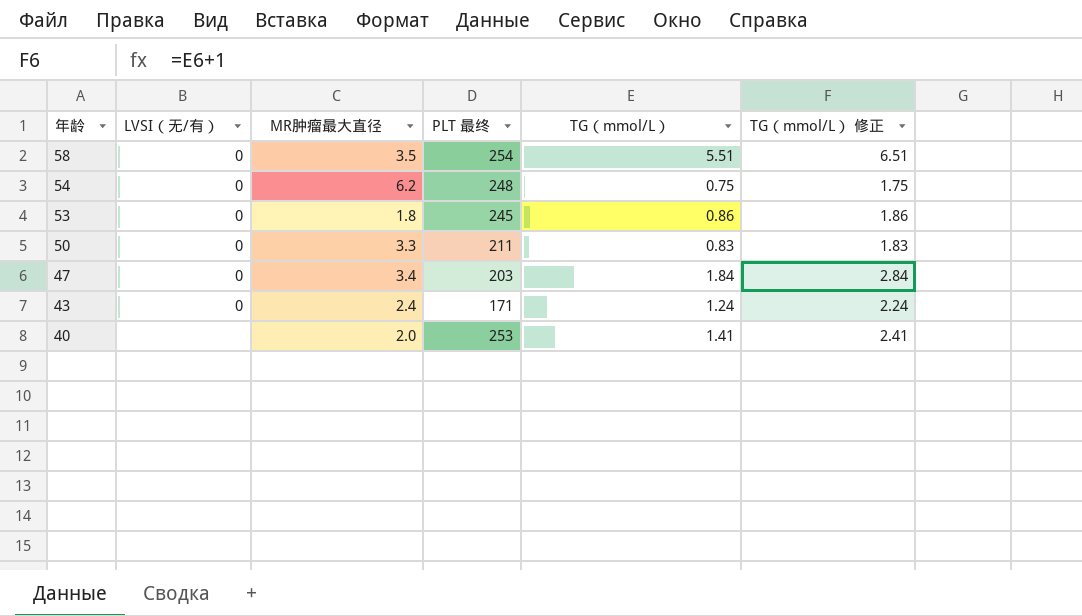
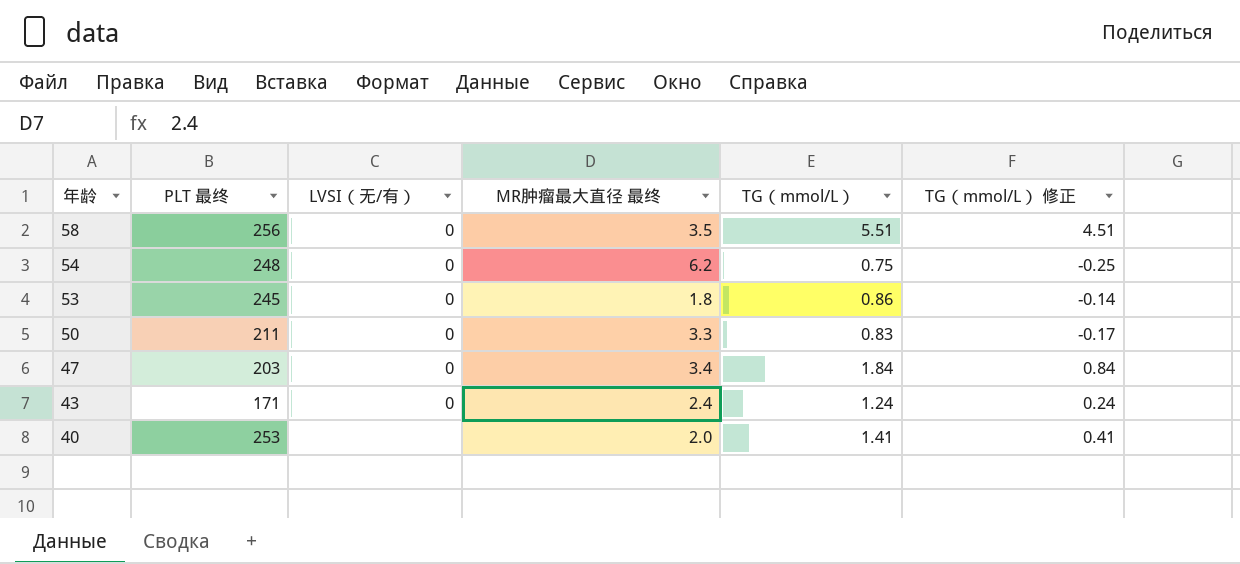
column PLT 最终 | position: 4 -> 2
column name: MR肿瘤最大直径 -> MR肿瘤最大直径 最终
column TG（mmol/L） 修正 | formula: [TG（mmol/L）] + 1 -> [TG（mmol/L）] - 1
58 | PLT 最终: 254 -> 256

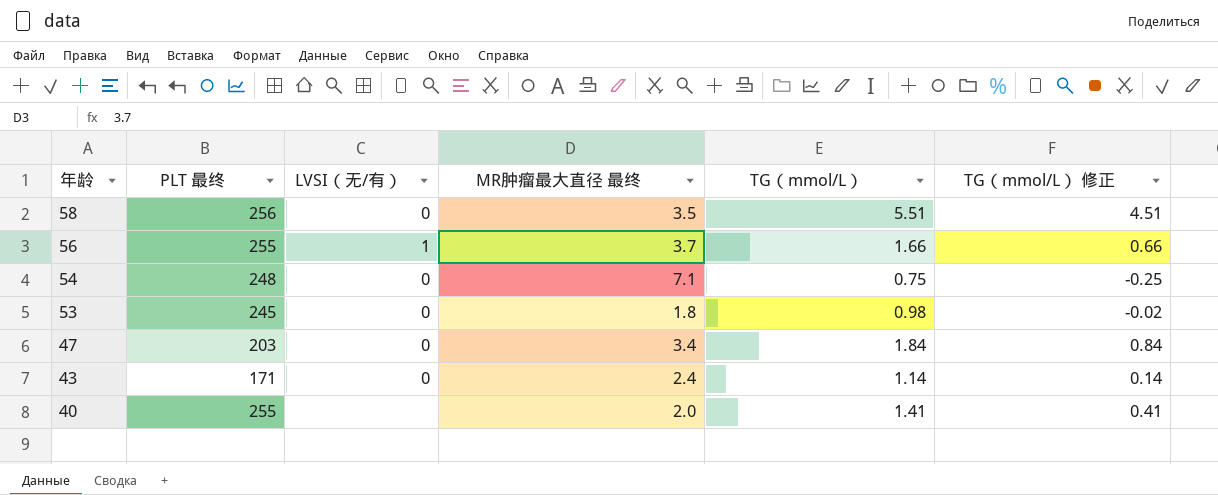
row 50: 211 | 0 | 3.3 | 0.83 | -0.17 -> none
row 56: none -> 255 | 1 | 3.7 | 1.66 | 0.66
54 | MR肿瘤最大直径 最终: 6.2 -> 7.1
53 | TG（mmol/L）: 0.86 -> 0.98
53 | TG（mmol/L） 修正: -0.14 -> -0.02
43 | TG（mmol/L）: 1.24 -> 1.14
43 | TG（mmol/L） 修正: 0.24 -> 0.14
40 | PLT 最终: 253 -> 255

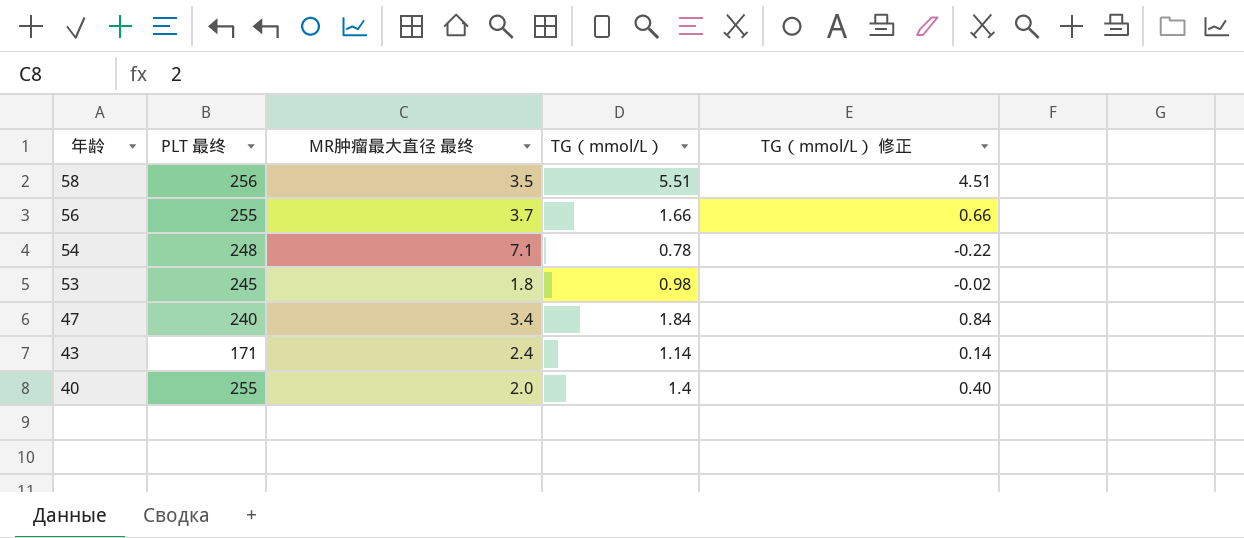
column LVSI（无/有） | position: 3 -> none
54 | TG（mmol/L）: 0.75 -> 0.78
54 | TG（mmol/L） 修正: -0.25 -> -0.22
47 | PLT 最终: 203 -> 240
40 | TG（mmol/L）: 1.41 -> 1.4
40 | TG（mmol/L） 修正: 0.41 -> 0.40

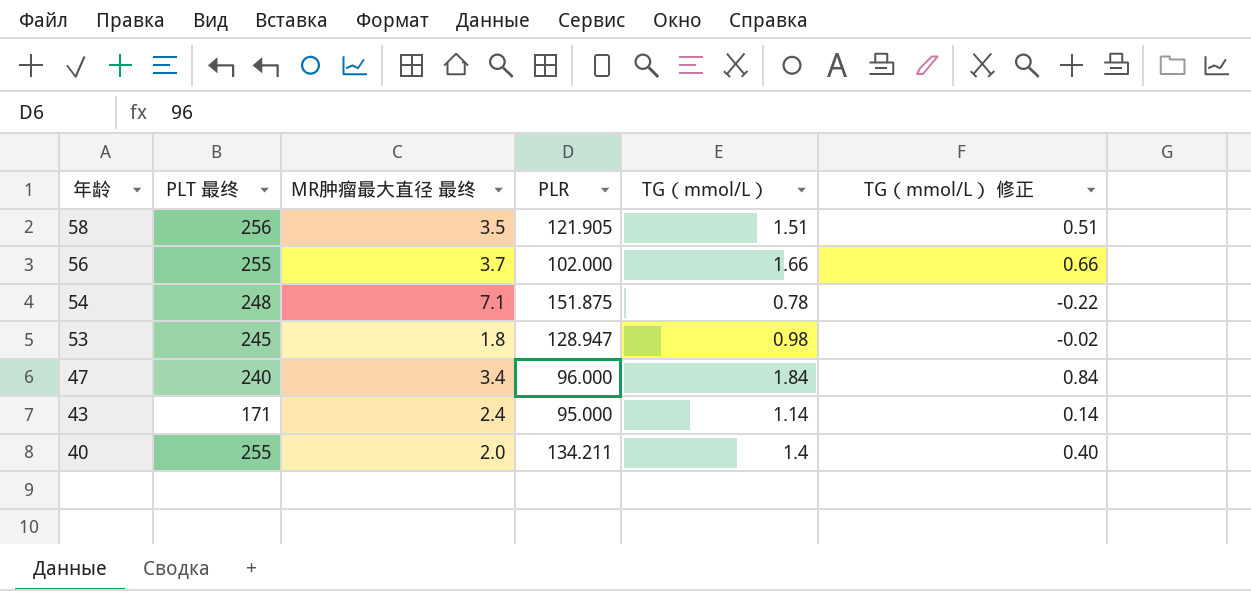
column PLR | position: none -> 4
58 | TG（mmol/L）: 5.51 -> 1.51
58 | TG（mmol/L） 修正: 4.51 -> 0.51

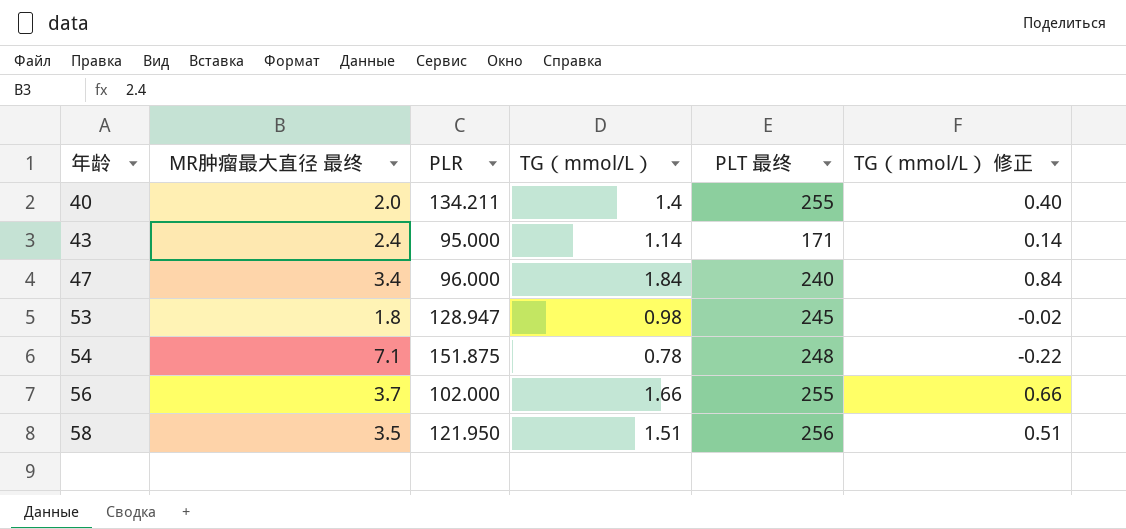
row order: 年龄 descending -> 年龄 ascending
column PLT 最终 | position: 2 -> 5
58 | PLR: 121.905 -> 121.950

